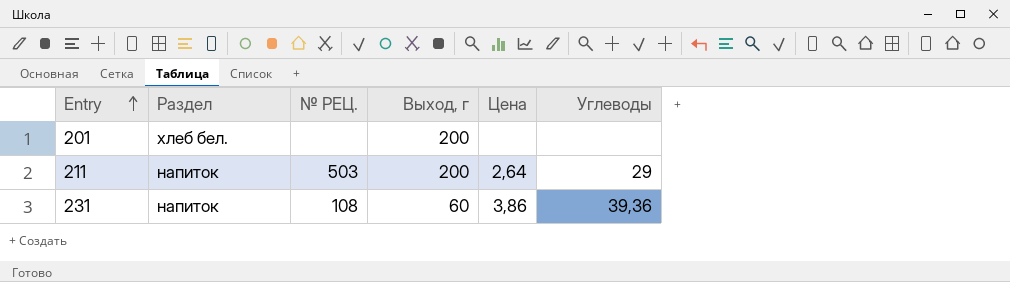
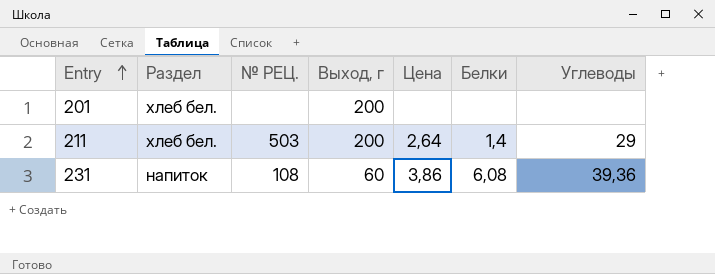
column Белки | position: none -> 6
211 | Раздел: напиток -> хлеб бел.

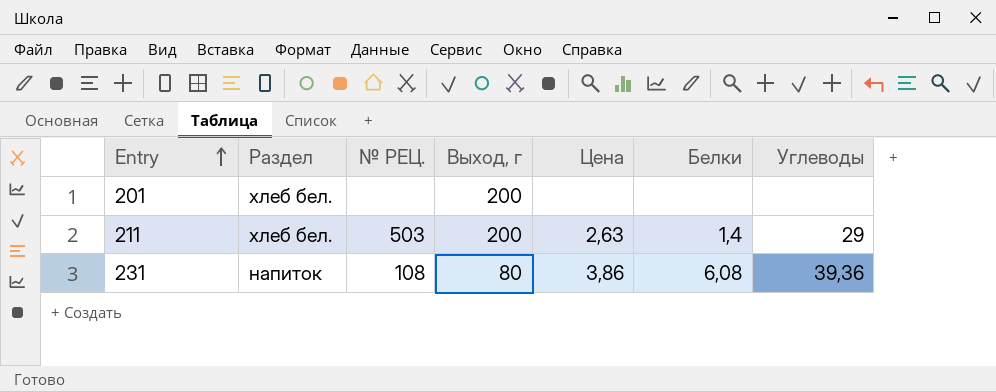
211 | Цена: 2,64 -> 2,63
231 | Выход, г: 60 -> 80

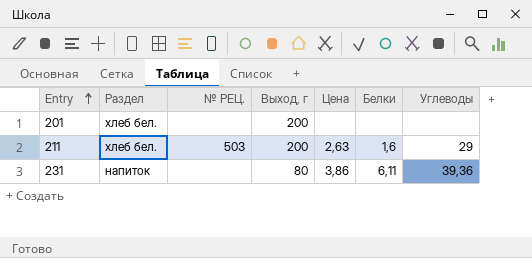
211 | Белки: 1,4 -> 1,6
231 | № РЕЦ.: 108 -> none
231 | Белки: 6,08 -> 6,11

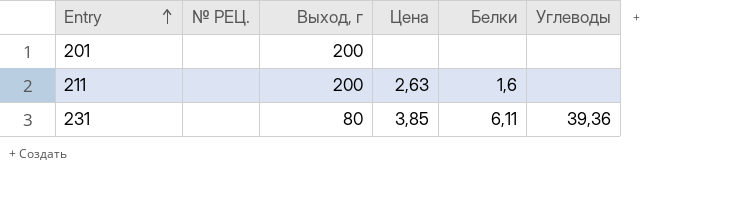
column Раздел | position: 2 -> none
211 | № РЕЦ.: 503 -> none
211 | Углеводы: 29 -> none
231 | Цена: 3,86 -> 3,85

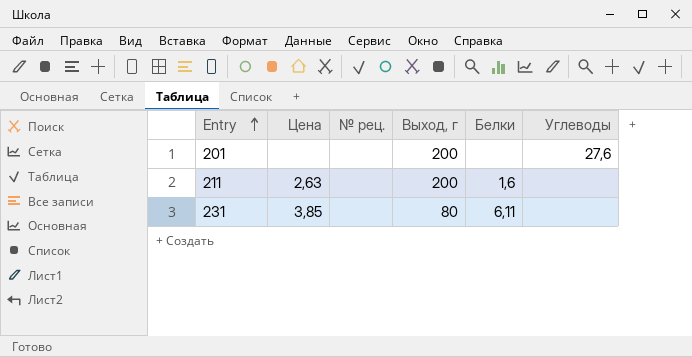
column Цена | position: 4 -> 2
column name: № РЕЦ. -> № рец.
201 | Углеводы: none -> 27,6
231 | Углеводы: 39,36 -> none

